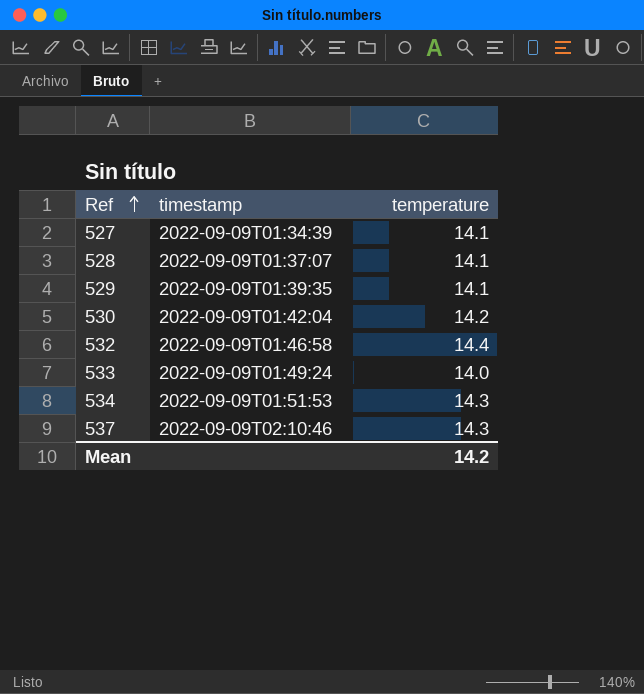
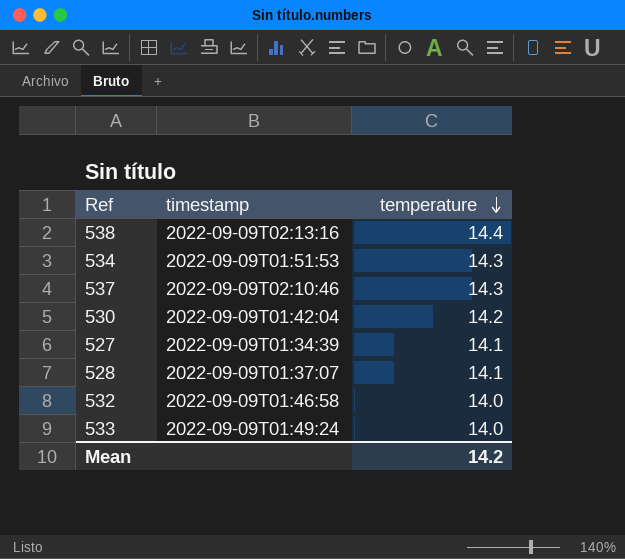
row order: Ref ascending -> temperature descending
row 529: 2022-09-09T01:39:35 | 14.1 -> none
row 538: none -> 2022-09-09T02:13:16 | 14.4
532 | temperature: 14.4 -> 14.0

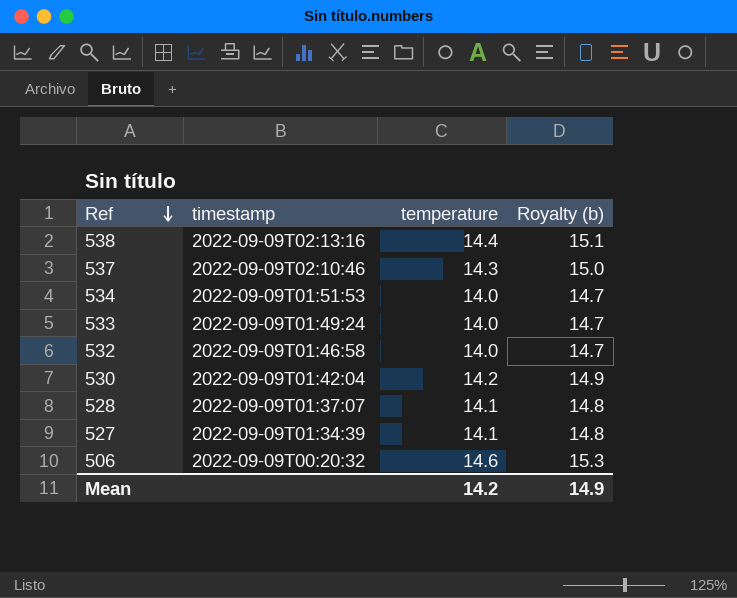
row order: temperature descending -> Ref descending
column Royalty (b) | formula: none -> [temperature] * 1.05
534 | temperature: 14.3 -> 14.0
row 506: none -> 2022-09-09T00:20:32 | 14.6 | 15.3

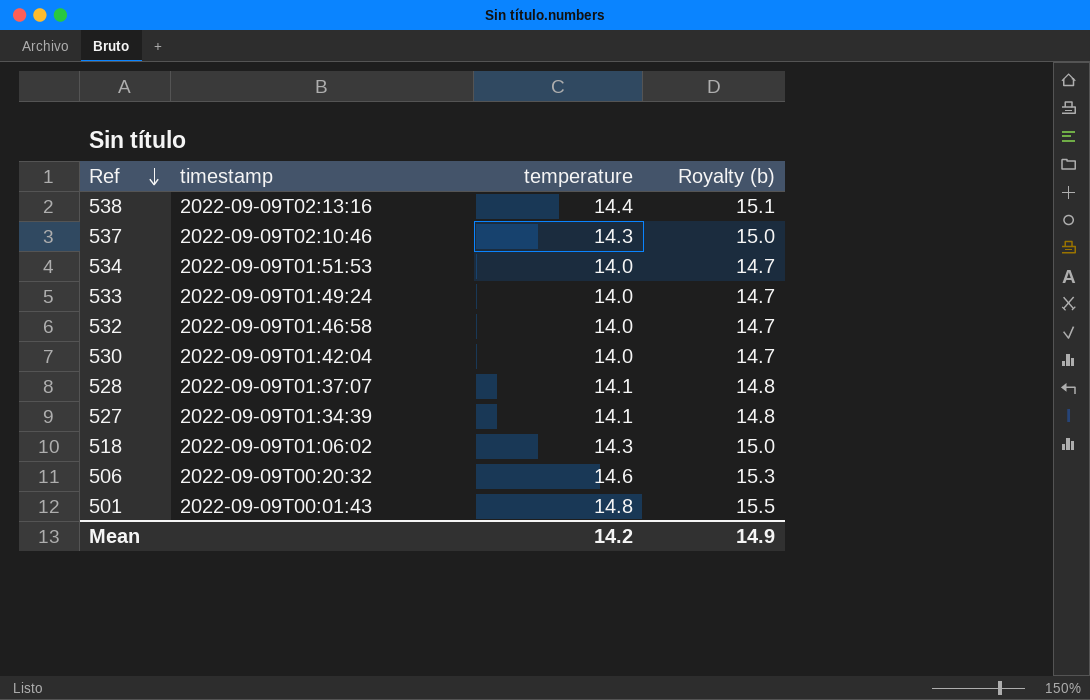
530 | temperature: 14.2 -> 14.0
530 | Royalty (b): 14.9 -> 14.7
row 518: none -> 2022-09-09T01:06:02 | 14.3 | 15.0
row 501: none -> 2022-09-09T00:01:43 | 14.8 | 15.5

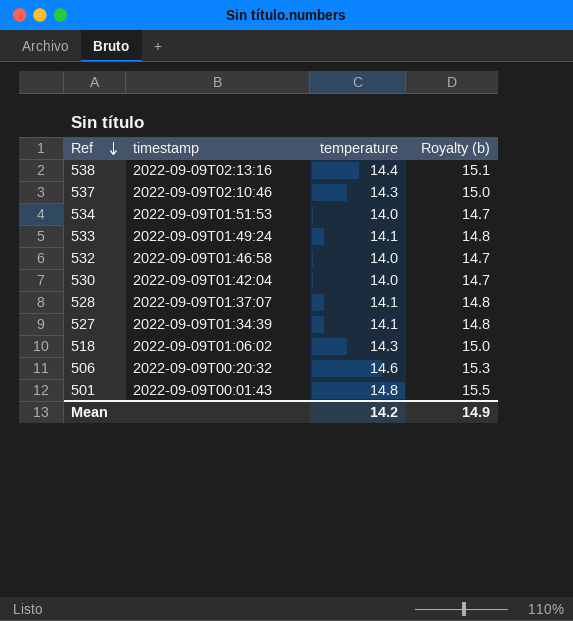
533 | temperature: 14.0 -> 14.1
533 | Royalty (b): 14.7 -> 14.8

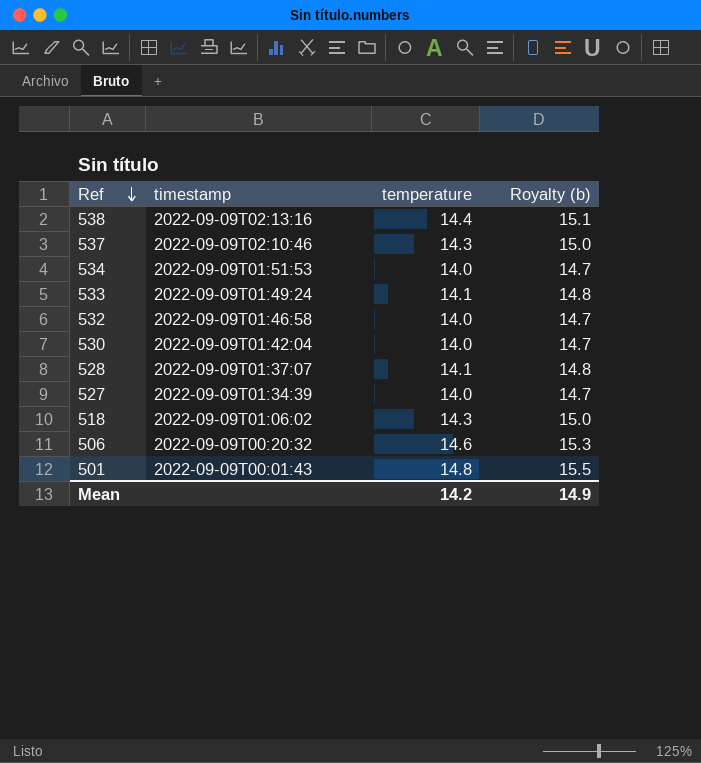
527 | temperature: 14.1 -> 14.0
527 | Royalty (b): 14.8 -> 14.7

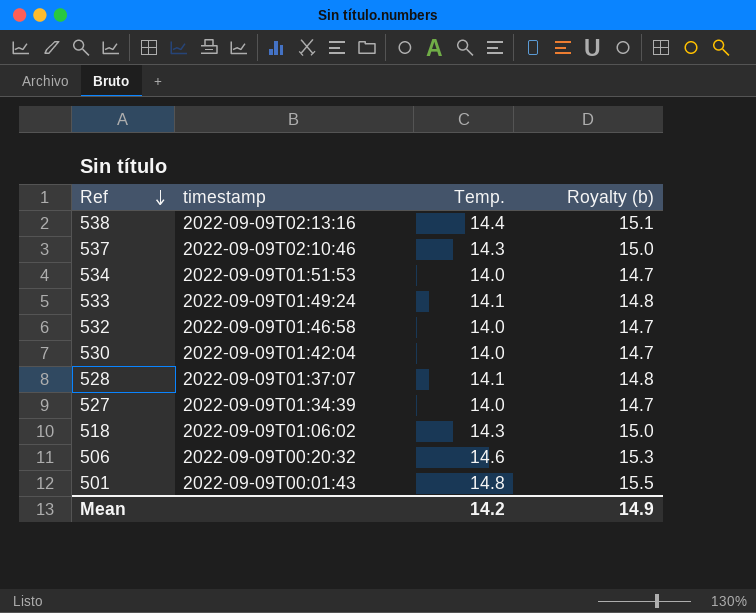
column name: temperature -> Temp.

